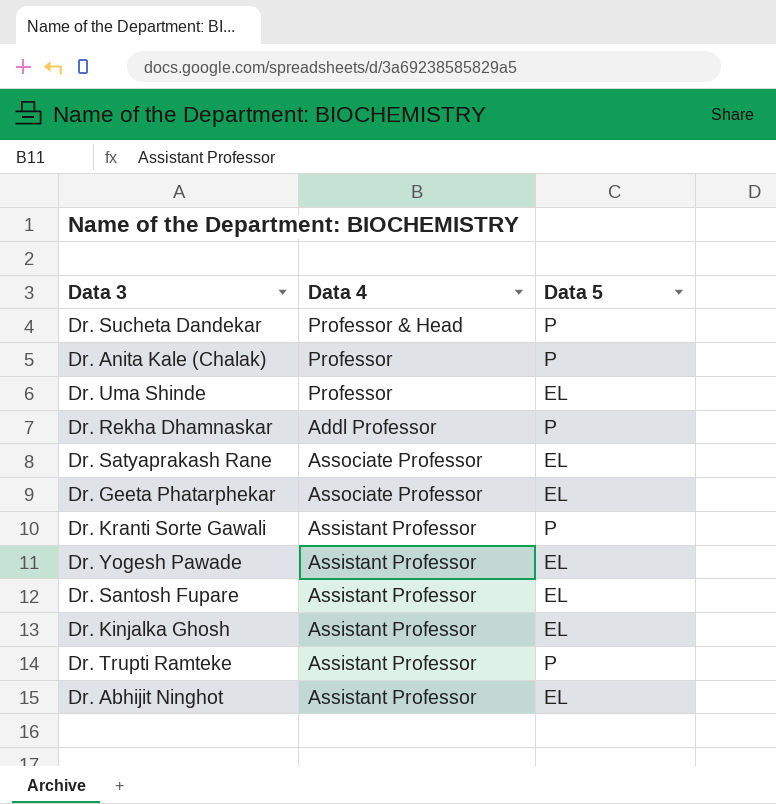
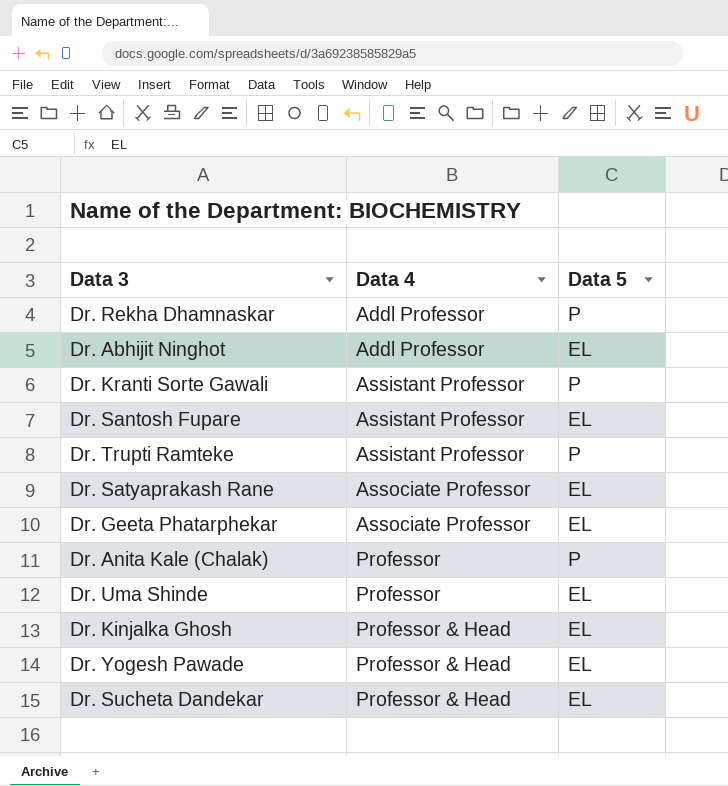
row order: none -> Data 4 ascending
Dr. Abhijit Ninghot | Data 4: Assistant Professor -> Addl Professor
Dr. Kinjalka Ghosh | Data 4: Assistant Professor -> Professor & Head
Dr. Yogesh Pawade | Data 4: Assistant Professor -> Professor & Head
Dr. Sucheta Dandekar | Data 5: P -> EL

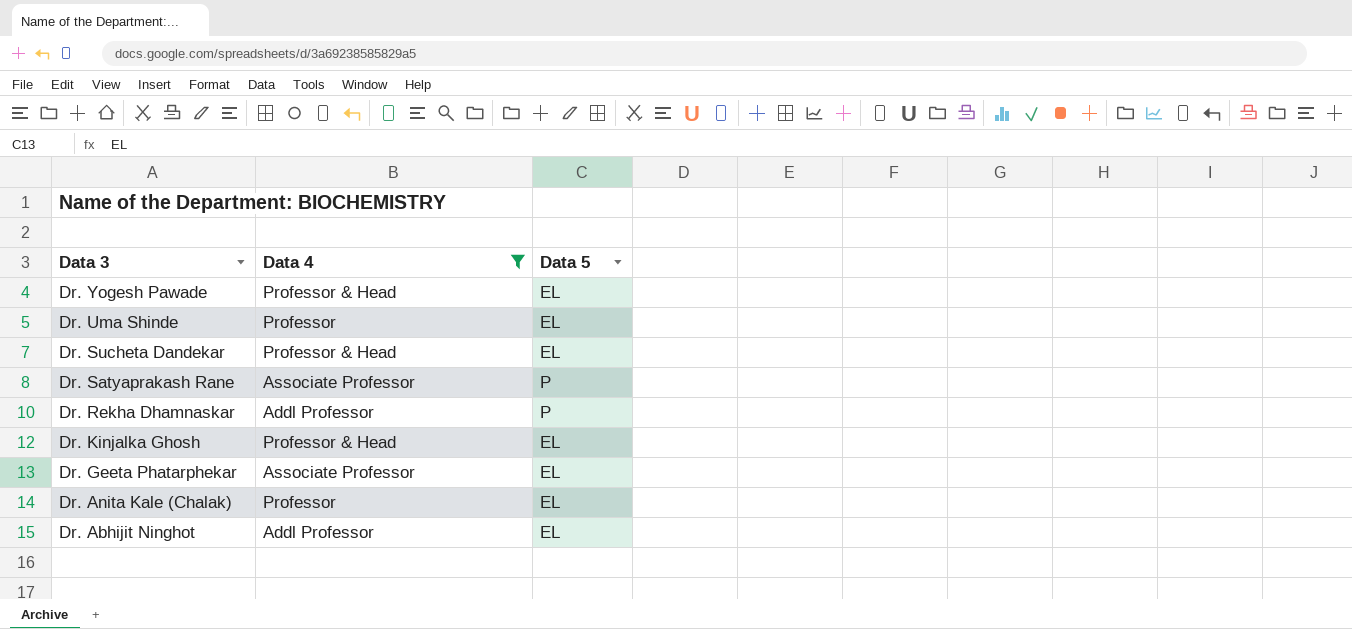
filter: none -> Data 4 != Assistant Professor
row order: Data 4 ascending -> Data 3 descending
Dr. Satyaprakash Rane | Data 5: EL -> P
Dr. Anita Kale (Chalak) | Data 5: P -> EL

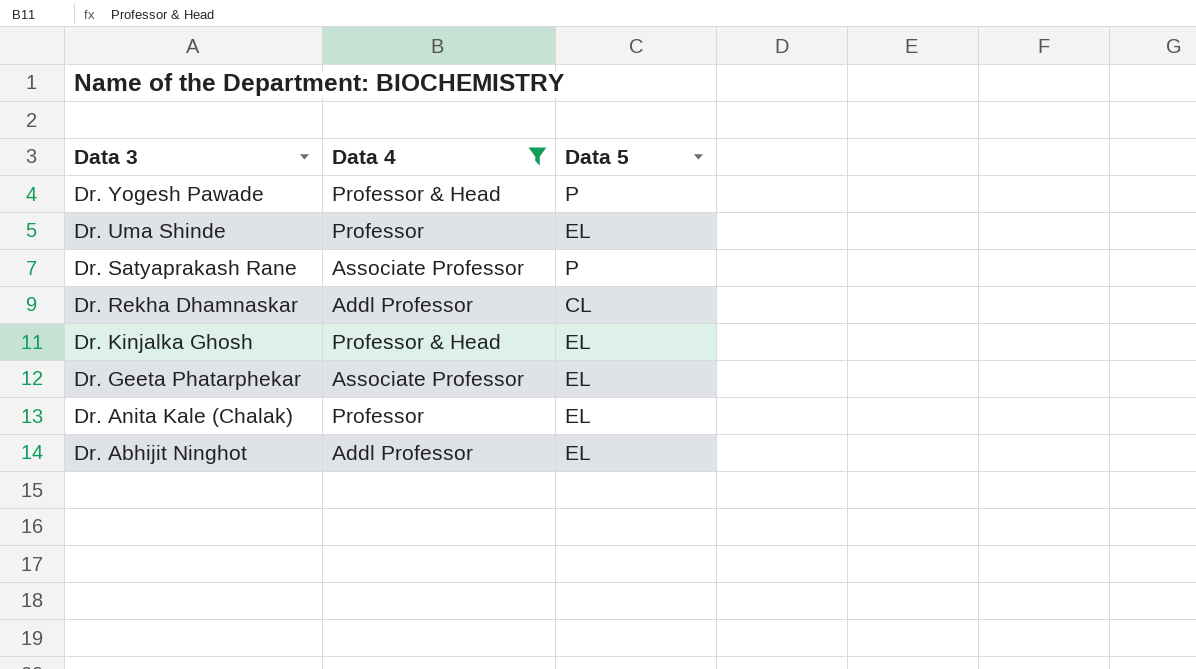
row Dr. Sucheta Dandekar: Professor & Head | EL -> none
Dr. Yogesh Pawade | Data 5: EL -> P
Dr. Rekha Dhamnaskar | Data 5: P -> CL

